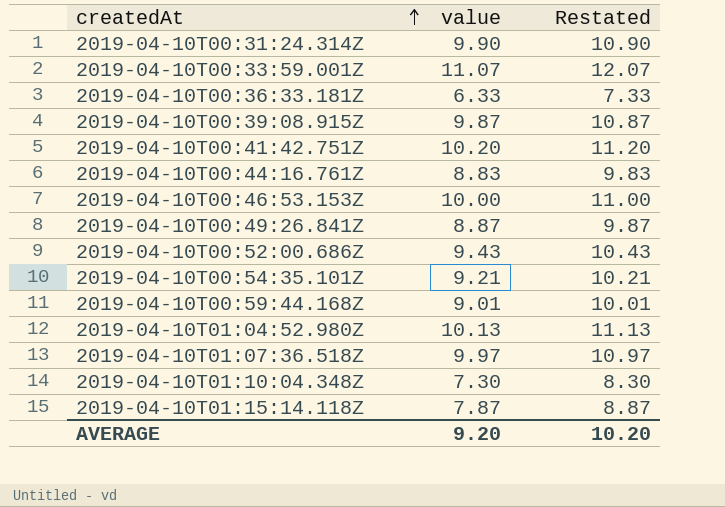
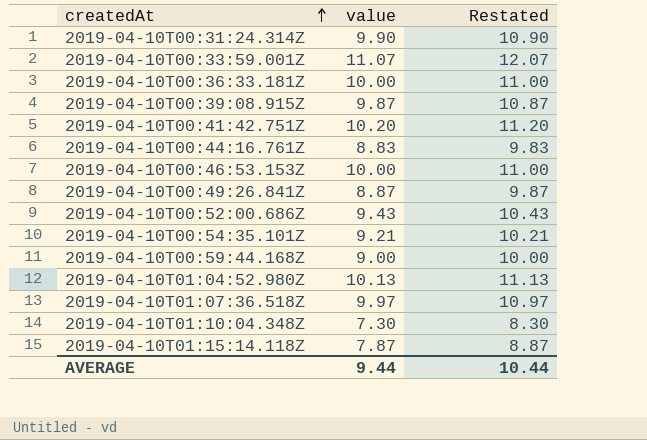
2019-04-10T00:36:33.181Z | value: 6.33 -> 10.00
2019-04-10T00:36:33.181Z | Restated: 7.33 -> 11.00
2019-04-10T00:59:44.168Z | value: 9.01 -> 9.00
2019-04-10T00:59:44.168Z | Restated: 10.01 -> 10.00
AVERAGE | value: 9.20 -> 9.44
AVERAGE | Restated: 10.20 -> 10.44

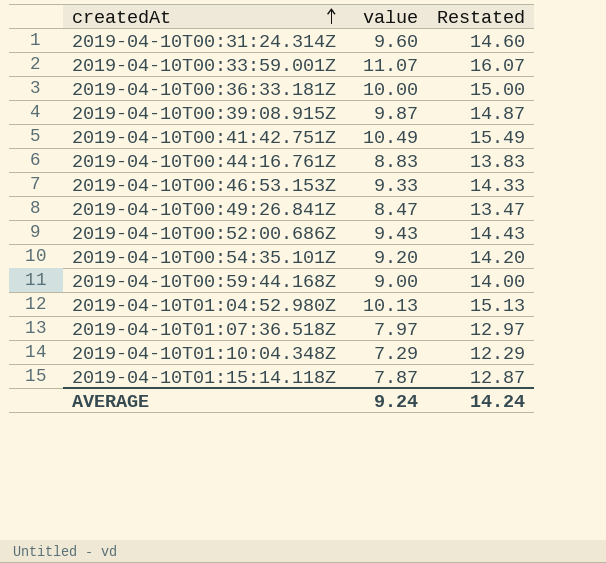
column Restated | formula: [value] + 1 -> [value] + 5
2019-04-10T00:31:24.314Z | value: 9.90 -> 9.60
2019-04-10T00:41:42.751Z | value: 10.20 -> 10.49
2019-04-10T00:46:53.153Z | value: 10.00 -> 9.33
2019-04-10T00:49:26.841Z | value: 8.87 -> 8.47
2019-04-10T00:54:35.101Z | value: 9.21 -> 9.20
2019-04-10T01:07:36.518Z | value: 9.97 -> 7.97
2019-04-10T01:10:04.348Z | value: 7.30 -> 7.29
AVERAGE | value: 9.44 -> 9.24
AVERAGE | Restated: 10.44 -> 14.24

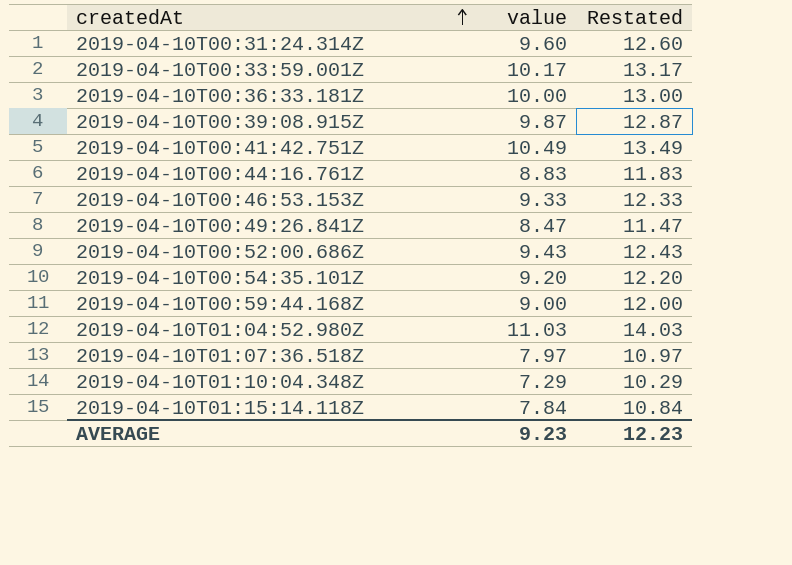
column Restated | formula: [value] + 5 -> [value] + 3
2019-04-10T00:33:59.001Z | value: 11.07 -> 10.17
2019-04-10T01:04:52.980Z | value: 10.13 -> 11.03
2019-04-10T01:15:14.118Z | value: 7.87 -> 7.84
AVERAGE | value: 9.24 -> 9.23
AVERAGE | Restated: 14.24 -> 12.23

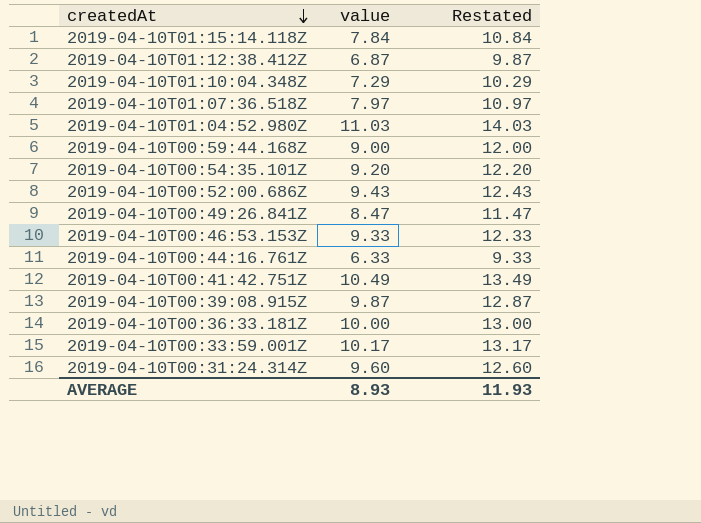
row order: createdAt ascending -> createdAt descending
row 2019-04-10T01:12:38.412Z: none -> 6.87 | 9.87
2019-04-10T00:44:16.761Z | value: 8.83 -> 6.33
2019-04-10T00:44:16.761Z | Restated: 11.83 -> 9.33
AVERAGE | value: 9.23 -> 8.93
AVERAGE | Restated: 12.23 -> 11.93

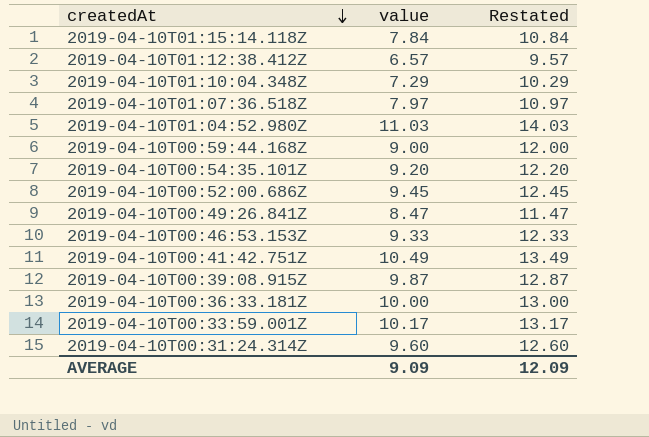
row 2019-04-10T00:44:16.761Z: 6.33 | 9.33 -> none
2019-04-10T01:12:38.412Z | value: 6.87 -> 6.57
2019-04-10T01:12:38.412Z | Restated: 9.87 -> 9.57
2019-04-10T00:52:00.686Z | value: 9.43 -> 9.45
2019-04-10T00:52:00.686Z | Restated: 12.43 -> 12.45
AVERAGE | value: 8.93 -> 9.09
AVERAGE | Restated: 11.93 -> 12.09

